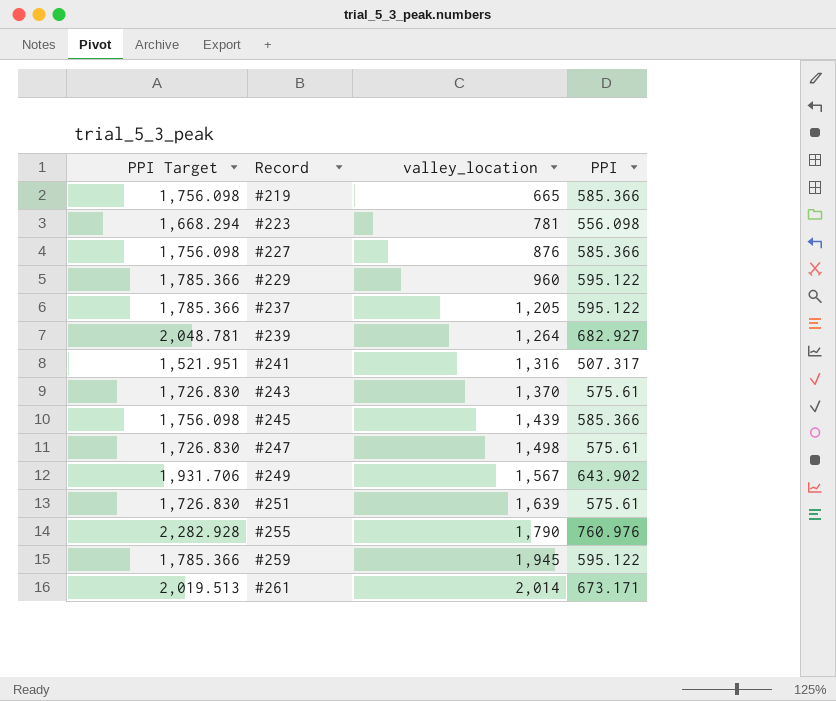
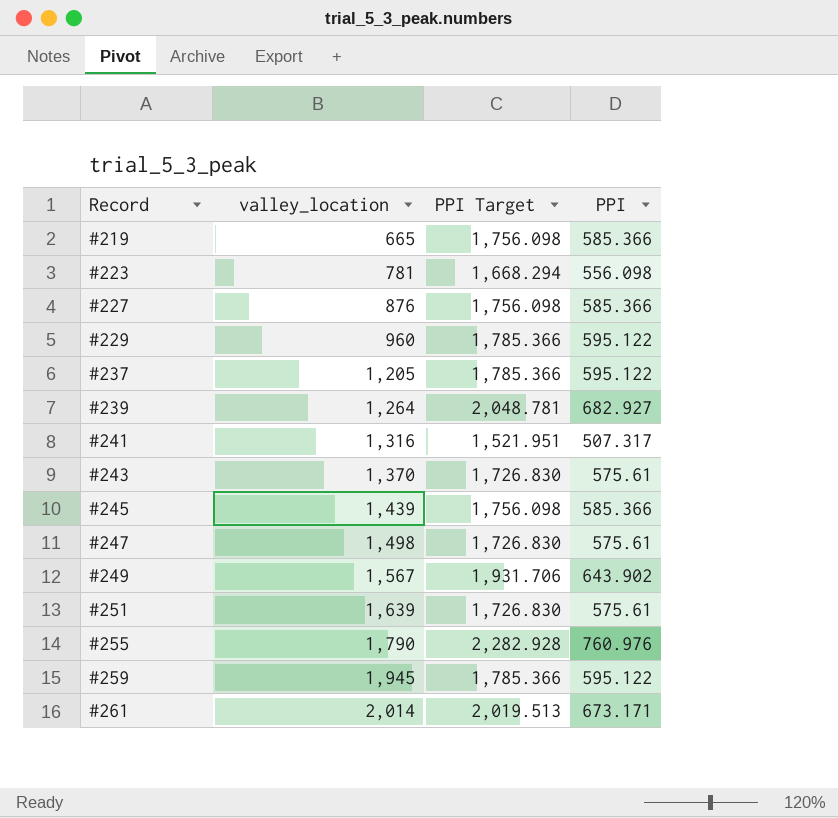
column PPI Target | position: 1 -> 3

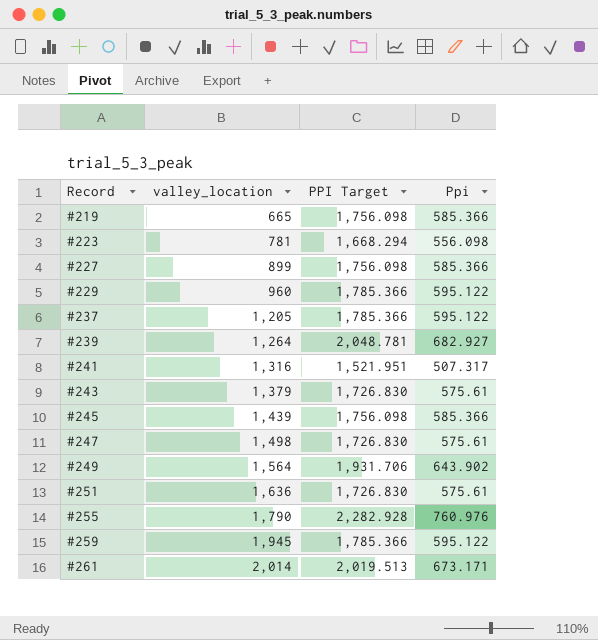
column name: PPI -> Ppi
#227 | valley_location: 876 -> 899
#243 | valley_location: 1,370 -> 1,379
#249 | valley_location: 1,567 -> 1,564
#251 | valley_location: 1,639 -> 1,636

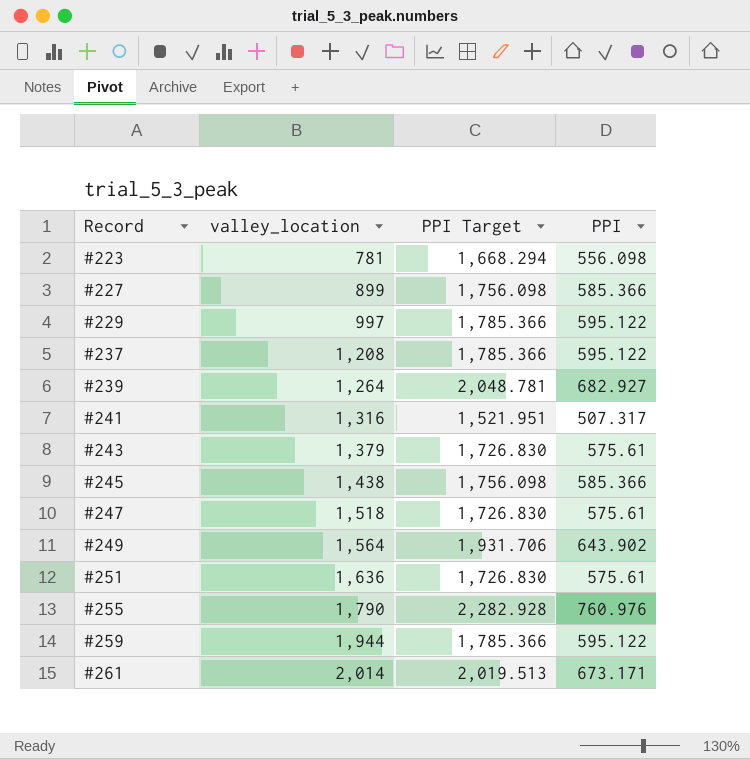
column name: Ppi -> PPI
row #219: 665 | 1,756.098 | 585.366 -> none
#229 | valley_location: 960 -> 997
#237 | valley_location: 1,205 -> 1,208
#245 | valley_location: 1,439 -> 1,438
#247 | valley_location: 1,498 -> 1,518
#259 | valley_location: 1,945 -> 1,944

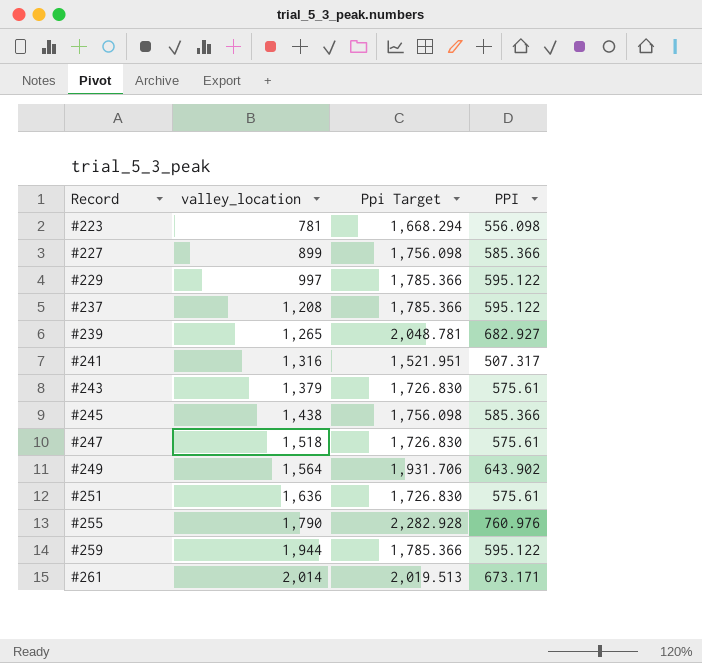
column name: PPI Target -> Ppi Target
#239 | valley_location: 1,264 -> 1,265

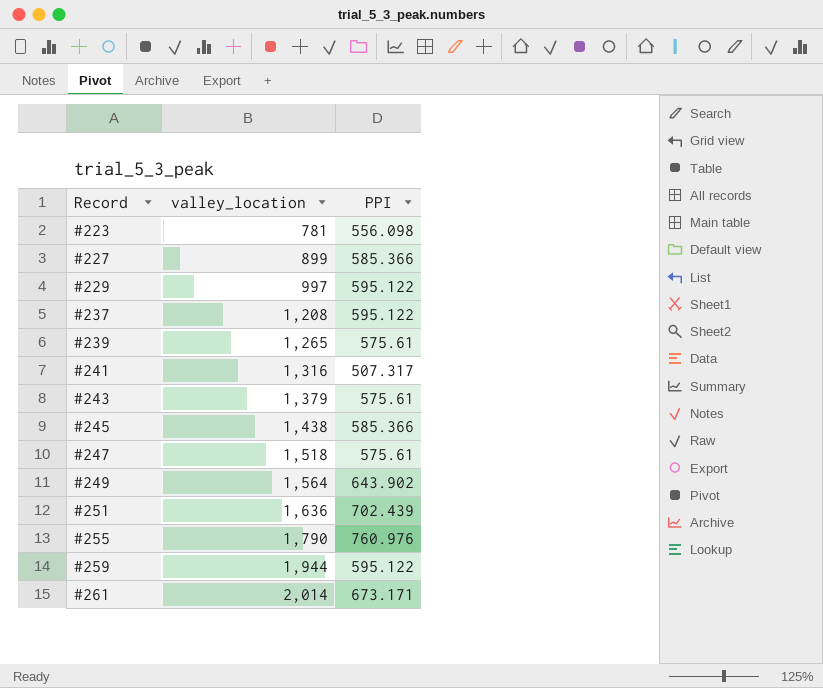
column Ppi Target | formula: [PPI] * 3 -> none
#239 | PPI: 682.927 -> 575.61
#251 | PPI: 575.61 -> 702.439

